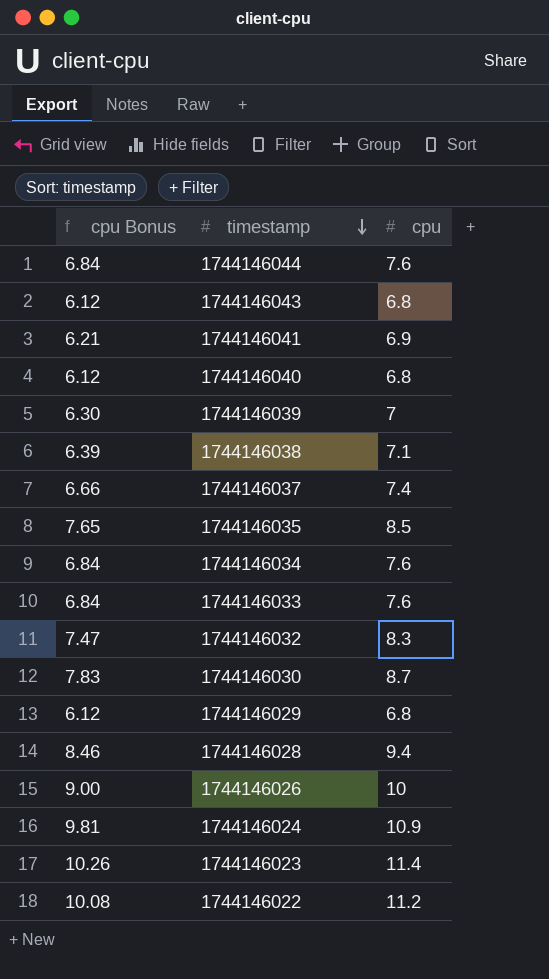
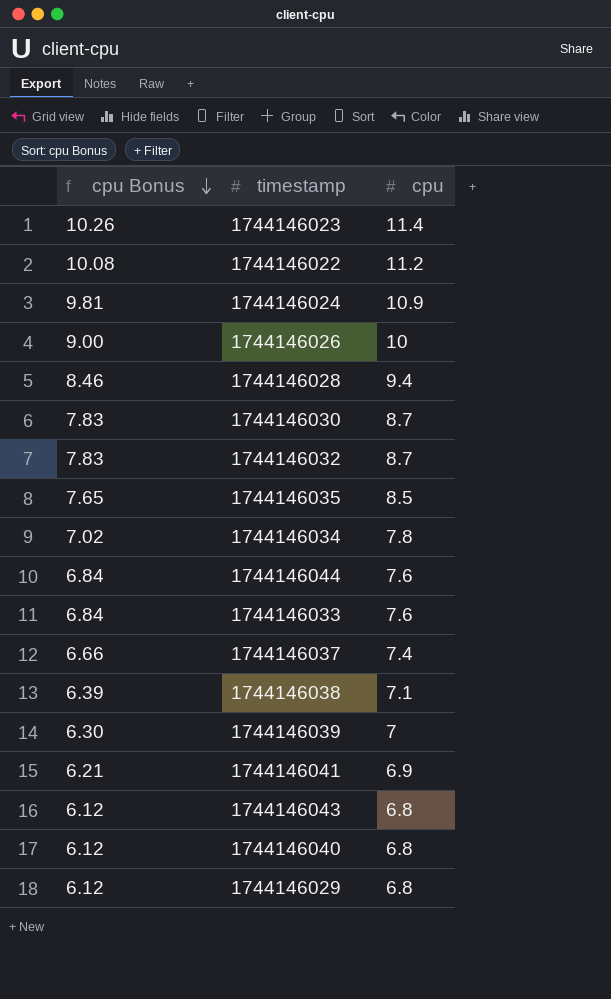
row order: timestamp descending -> cpu Bonus descending
1744146032 | cpu Bonus: 7.47 -> 7.83
1744146032 | cpu: 8.3 -> 8.7
1744146034 | cpu Bonus: 6.84 -> 7.02
1744146034 | cpu: 7.6 -> 7.8

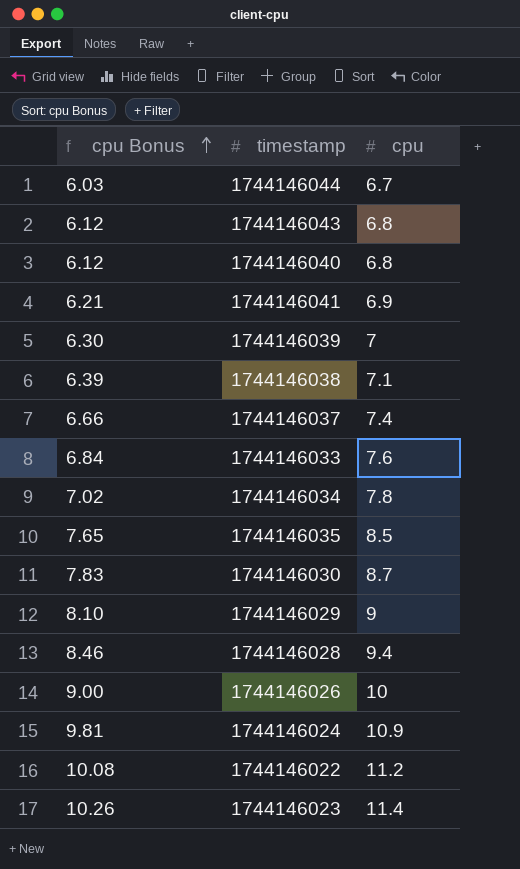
row order: cpu Bonus descending -> cpu Bonus ascending
row 1744146032: 7.83 | 8.7 -> none
1744146044 | cpu Bonus: 6.84 -> 6.03
1744146044 | cpu: 7.6 -> 6.7
1744146029 | cpu Bonus: 6.12 -> 8.10
1744146029 | cpu: 6.8 -> 9

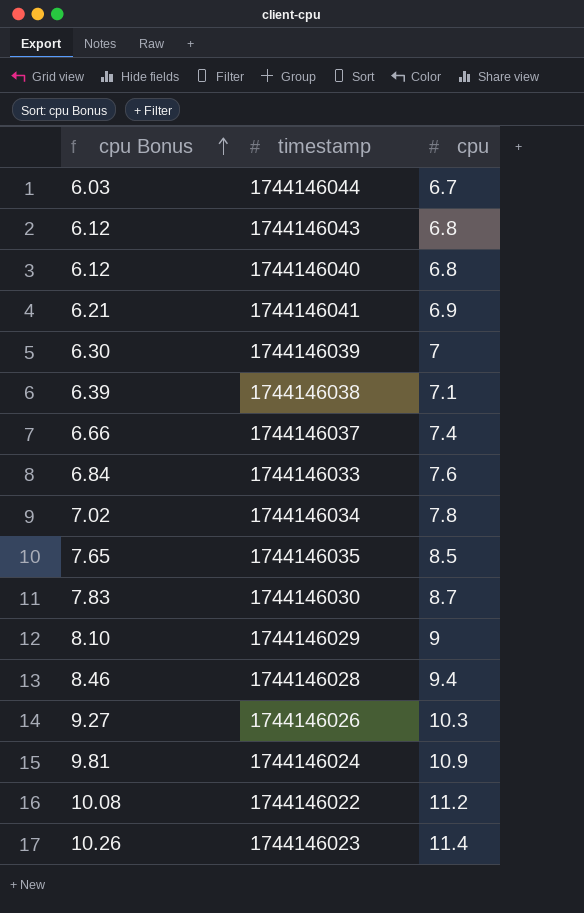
1744146026 | cpu Bonus: 9.00 -> 9.27
1744146026 | cpu: 10 -> 10.3

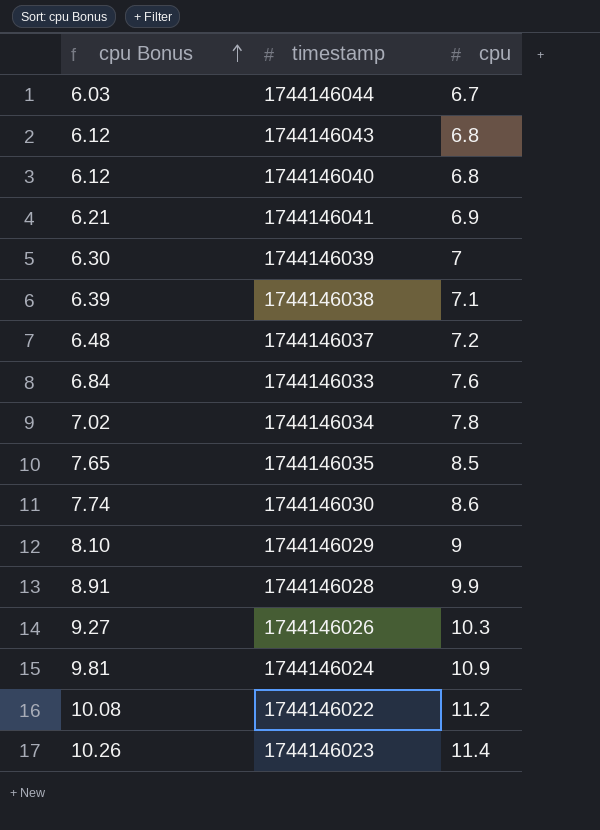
1744146037 | cpu Bonus: 6.66 -> 6.48
1744146037 | cpu: 7.4 -> 7.2
1744146030 | cpu Bonus: 7.83 -> 7.74
1744146030 | cpu: 8.7 -> 8.6
1744146028 | cpu Bonus: 8.46 -> 8.91
1744146028 | cpu: 9.4 -> 9.9

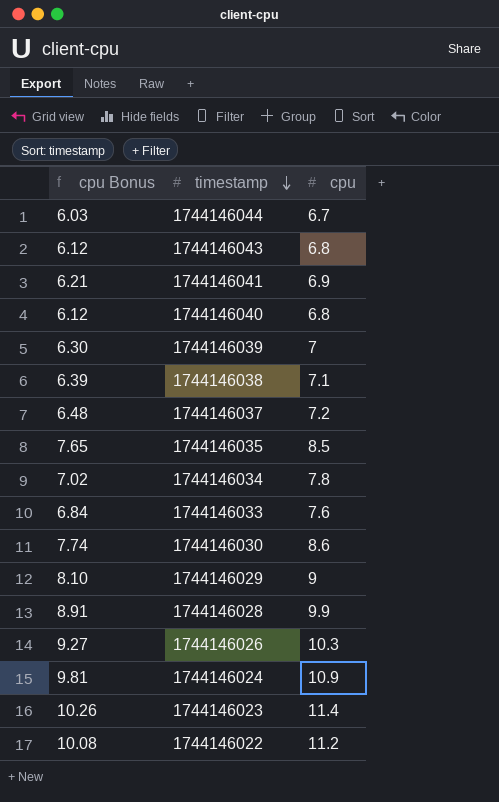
row order: cpu Bonus ascending -> timestamp descending

